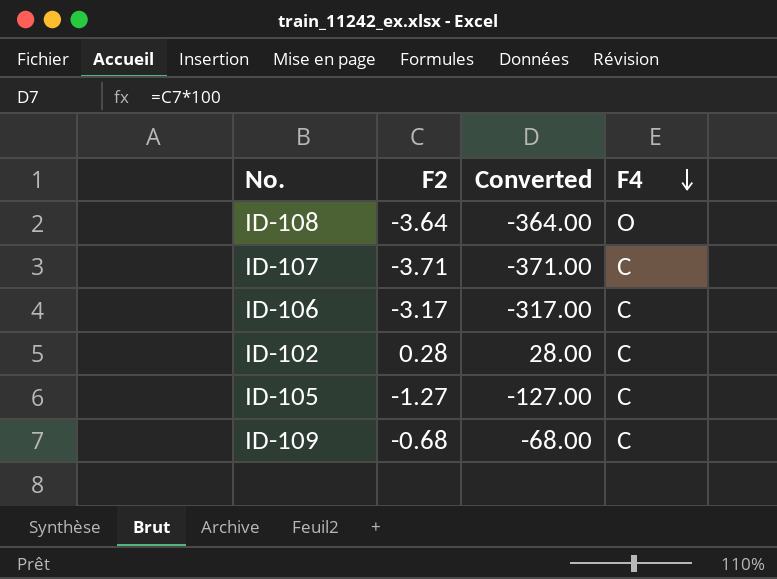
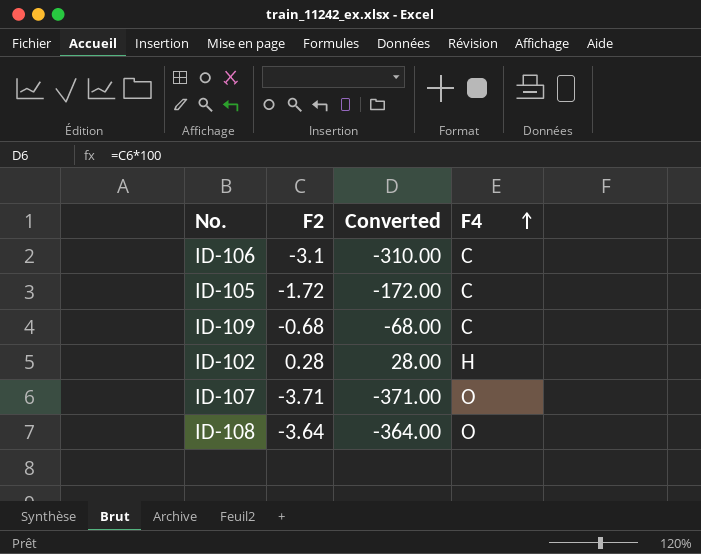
row order: F4 descending -> F4 ascending
ID-106 | F2: -3.17 -> -3.1
ID-106 | Converted: -317.00 -> -310.00
ID-105 | F2: -1.27 -> -1.72
ID-105 | Converted: -127.00 -> -172.00
ID-102 | F4: C -> H
ID-107 | F4: C -> O

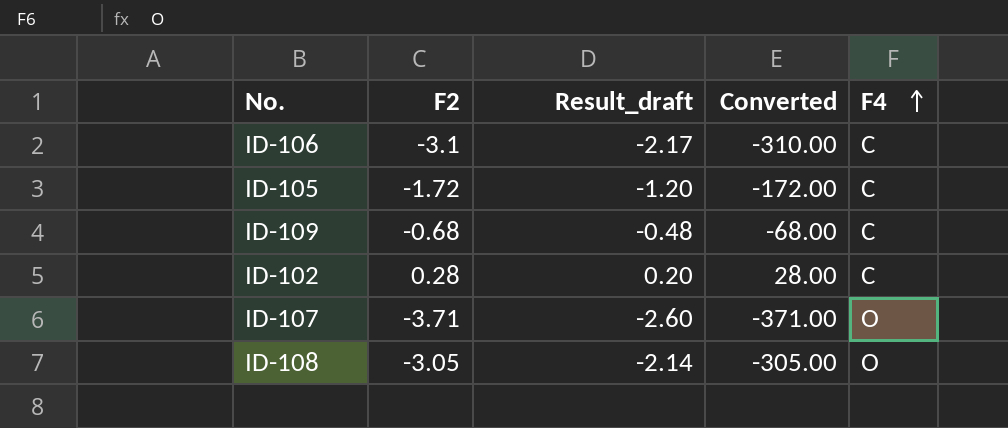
column Result_draft | formula: none -> [F2] * 0.7
ID-102 | F4: H -> C
ID-108 | F2: -3.64 -> -3.05
ID-108 | Converted: -364.00 -> -305.00

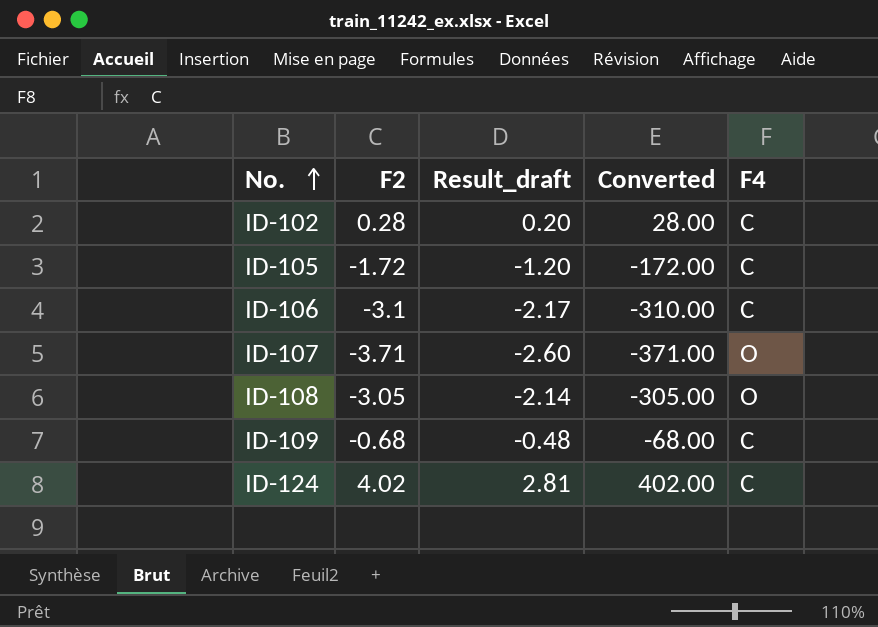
row order: F4 ascending -> No. ascending
row ID-124: none -> 4.02 | 2.81 | 402.00 | C

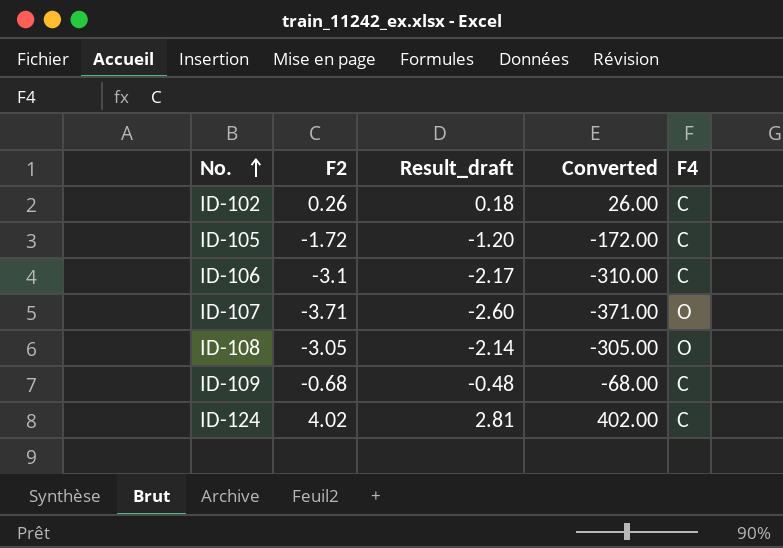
ID-102 | F2: 0.28 -> 0.26
ID-102 | Result_draft: 0.20 -> 0.18
ID-102 | Converted: 28.00 -> 26.00

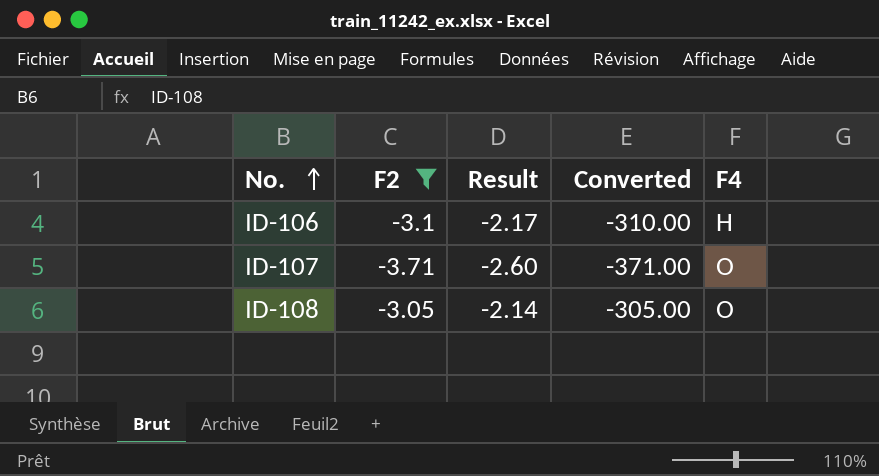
filter: none -> F2 <= -3.05
column name: Result_draft -> Result
ID-106 | F4: C -> H

